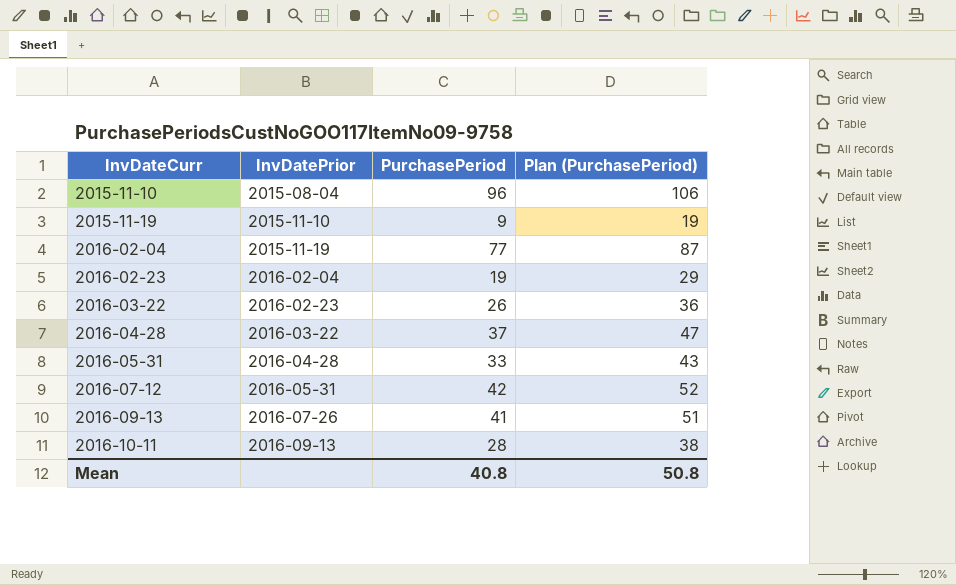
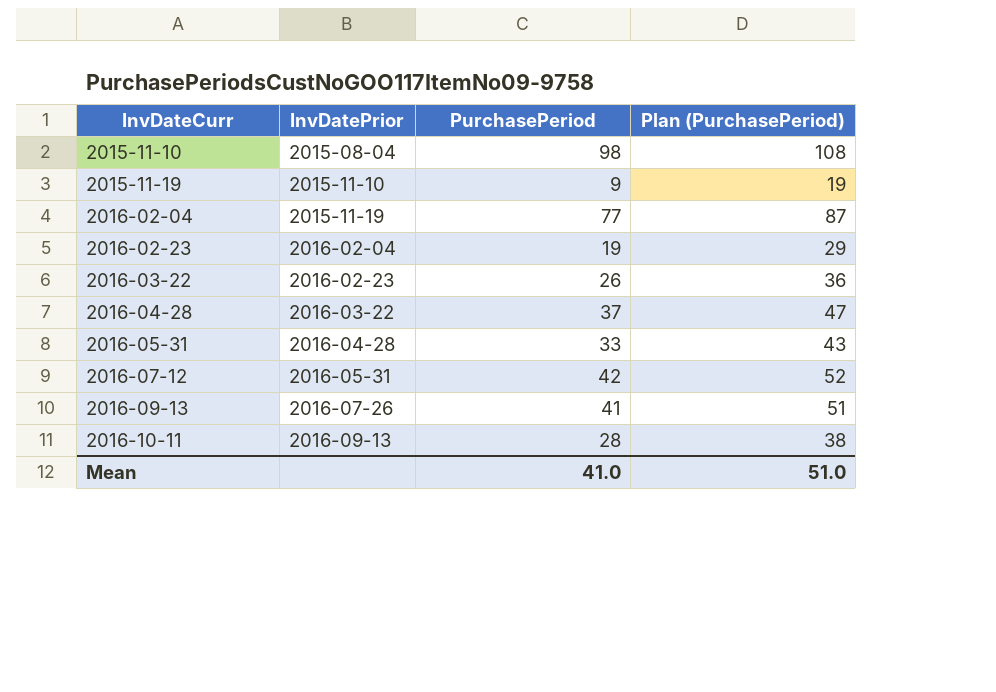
2015-11-10 | PurchasePeriod: 96 -> 98
2015-11-10 | Plan (PurchasePeriod): 106 -> 108
Mean | PurchasePeriod: 40.8 -> 41.0
Mean | Plan (PurchasePeriod): 50.8 -> 51.0

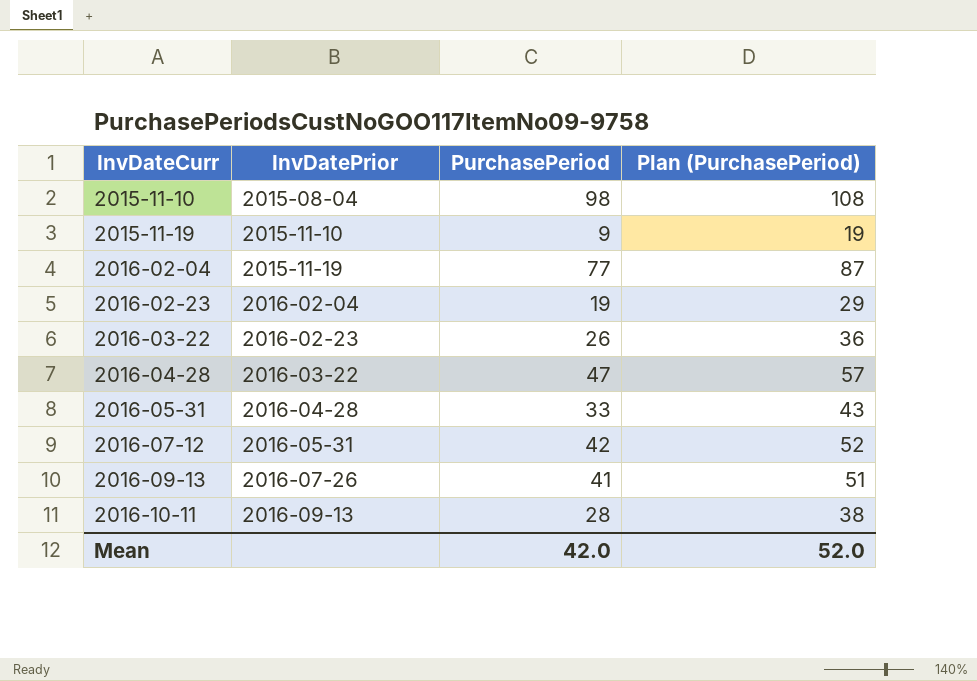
2016-04-28 | PurchasePeriod: 37 -> 47
2016-04-28 | Plan (PurchasePeriod): 47 -> 57
Mean | PurchasePeriod: 41.0 -> 42.0
Mean | Plan (PurchasePeriod): 51.0 -> 52.0

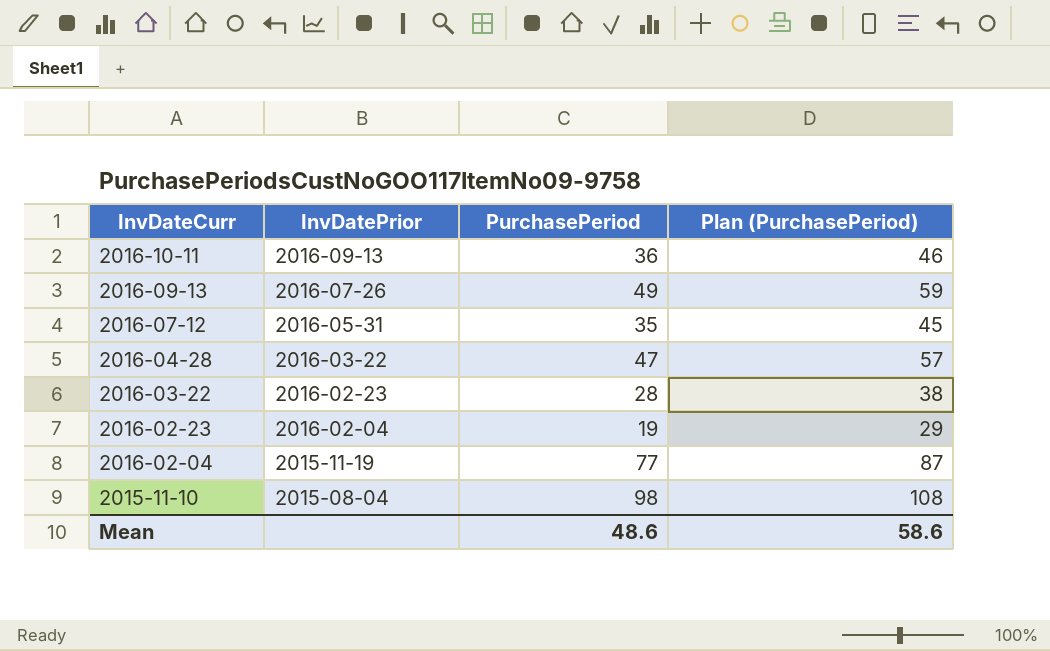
row order: InvDateCurr ascending -> InvDateCurr descending
row 2015-11-19: 2015-11-10 | 9 | 19 -> none
row 2016-05-31: 2016-04-28 | 33 | 43 -> none
2016-10-11 | PurchasePeriod: 28 -> 36
2016-10-11 | Plan (PurchasePeriod): 38 -> 46
2016-09-13 | PurchasePeriod: 41 -> 49
2016-09-13 | Plan (PurchasePeriod): 51 -> 59
2016-07-12 | PurchasePeriod: 42 -> 35
2016-07-12 | Plan (PurchasePeriod): 52 -> 45
2016-03-22 | PurchasePeriod: 26 -> 28
2016-03-22 | Plan (PurchasePeriod): 36 -> 38
Mean | PurchasePeriod: 42.0 -> 48.6
Mean | Plan (PurchasePeriod): 52.0 -> 58.6

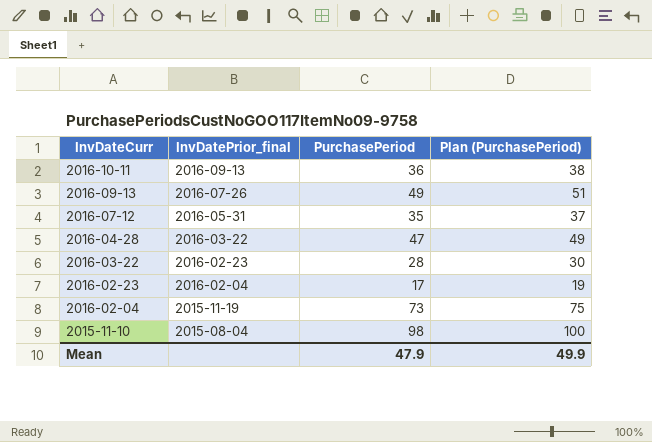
column name: InvDatePrior -> InvDatePrior_final
column Plan (PurchasePeriod) | formula: [PurchasePeriod] + 10 -> [PurchasePeriod] + 2
2016-02-23 | PurchasePeriod: 19 -> 17
2016-02-04 | PurchasePeriod: 77 -> 73
Mean | PurchasePeriod: 48.6 -> 47.9
Mean | Plan (PurchasePeriod): 58.6 -> 49.9

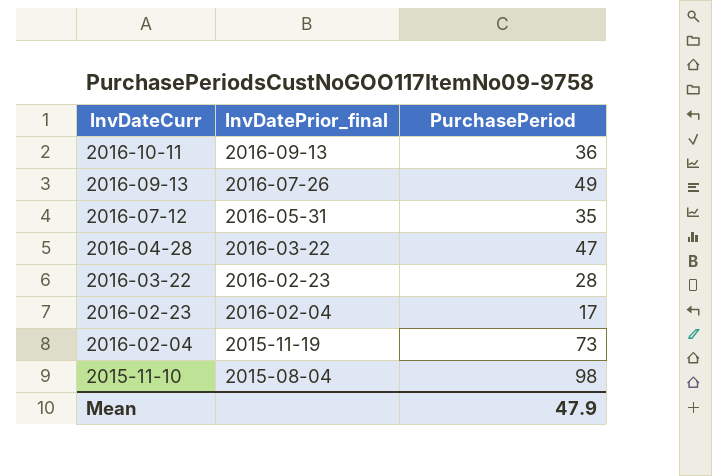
column Plan (PurchasePeriod) | formula: [PurchasePeriod] + 2 -> none

